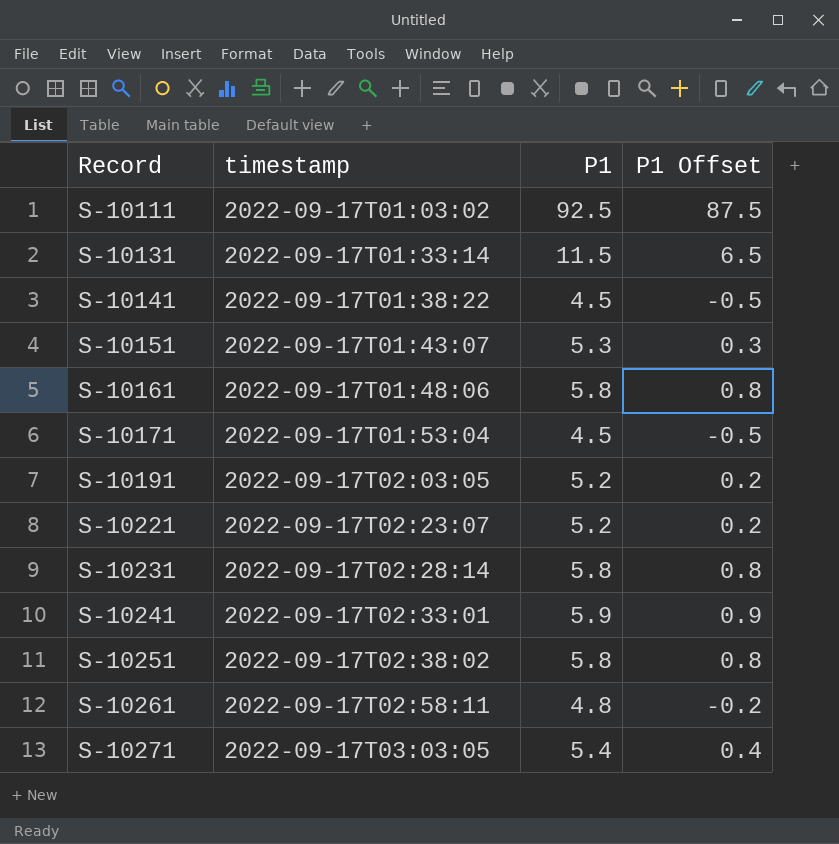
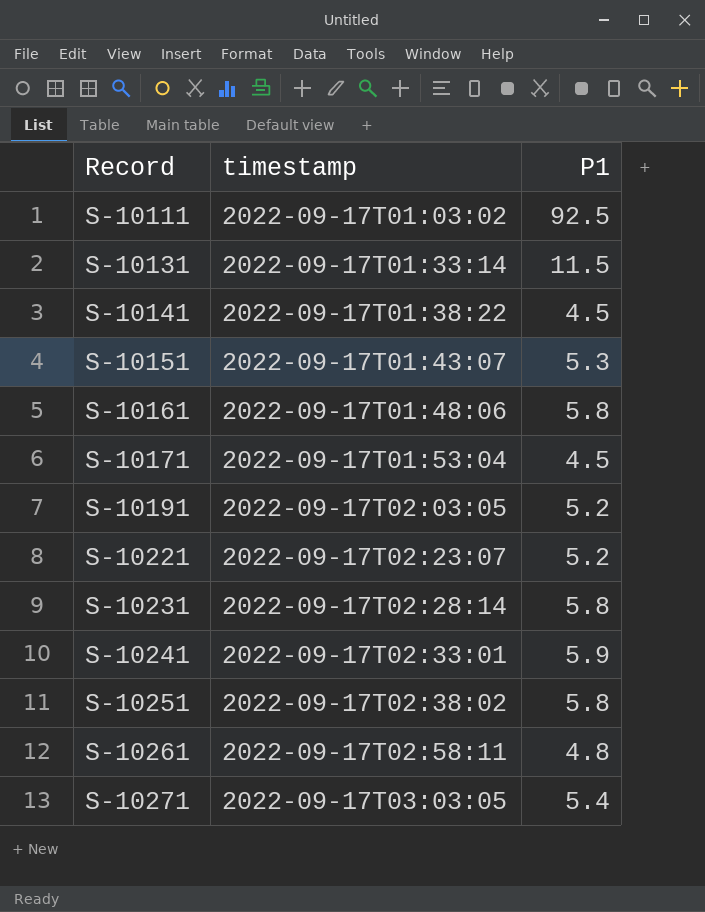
column P1 Offset | formula: [P1] - 5 -> none

